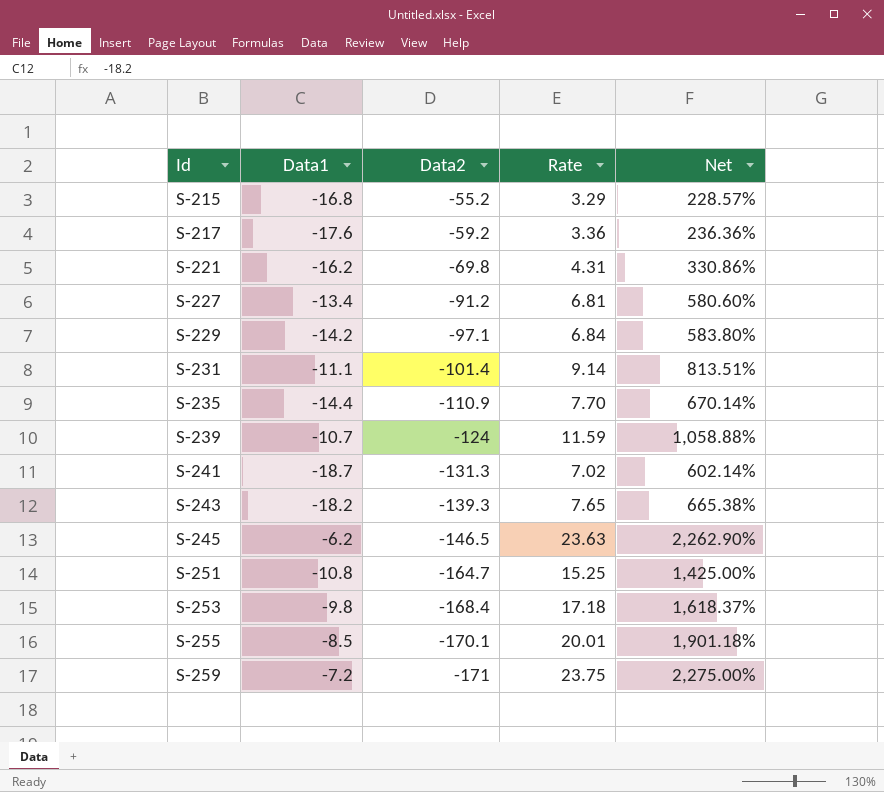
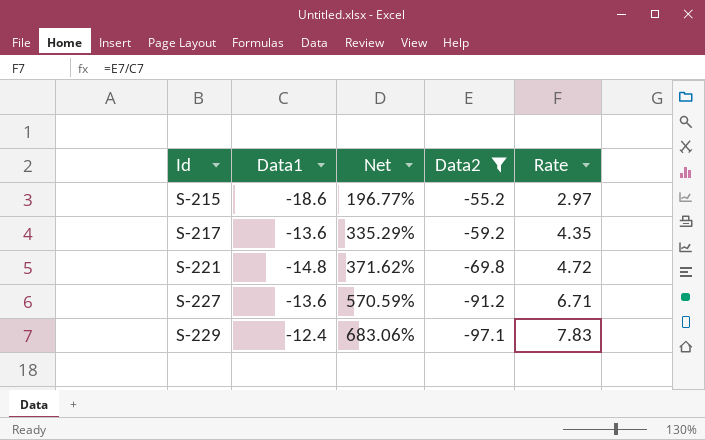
filter: none -> Data2 >= -97.1
column Net | position: 5 -> 3
S-215 | Data1: -16.8 -> -18.6
S-215 | Net: 228.57% -> 196.77%
S-215 | Rate: 3.29 -> 2.97
S-217 | Data1: -17.6 -> -13.6
S-217 | Net: 236.36% -> 335.29%
S-217 | Rate: 3.36 -> 4.35
S-221 | Data1: -16.2 -> -14.8
S-221 | Net: 330.86% -> 371.62%
S-221 | Rate: 4.31 -> 4.72
S-227 | Data1: -13.4 -> -13.6
S-227 | Net: 580.60% -> 570.59%
S-227 | Rate: 6.81 -> 6.71
S-229 | Data1: -14.2 -> -12.4
S-229 | Net: 583.80% -> 683.06%
S-229 | Rate: 6.84 -> 7.83

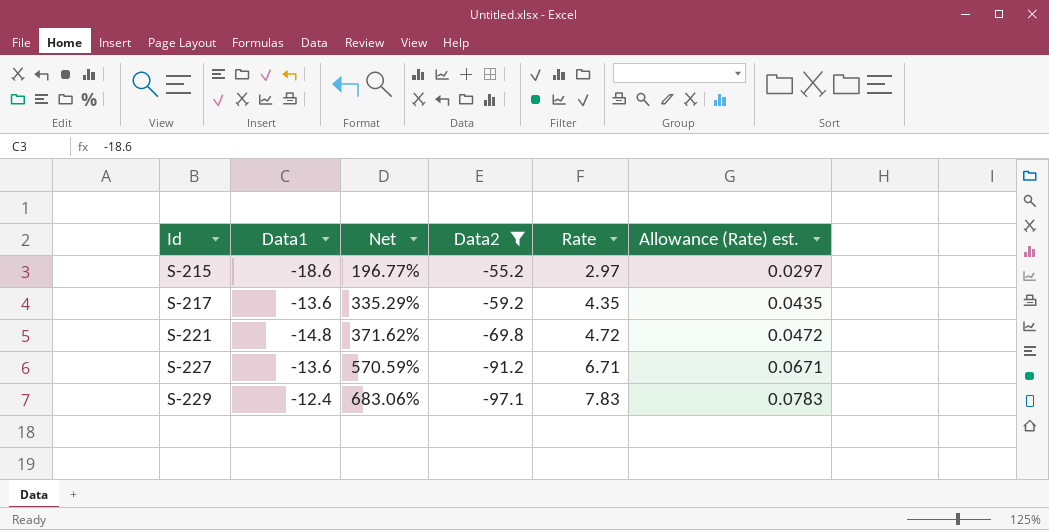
column Allowance (Rate) est. | formula: none -> [Rate] * 0.01

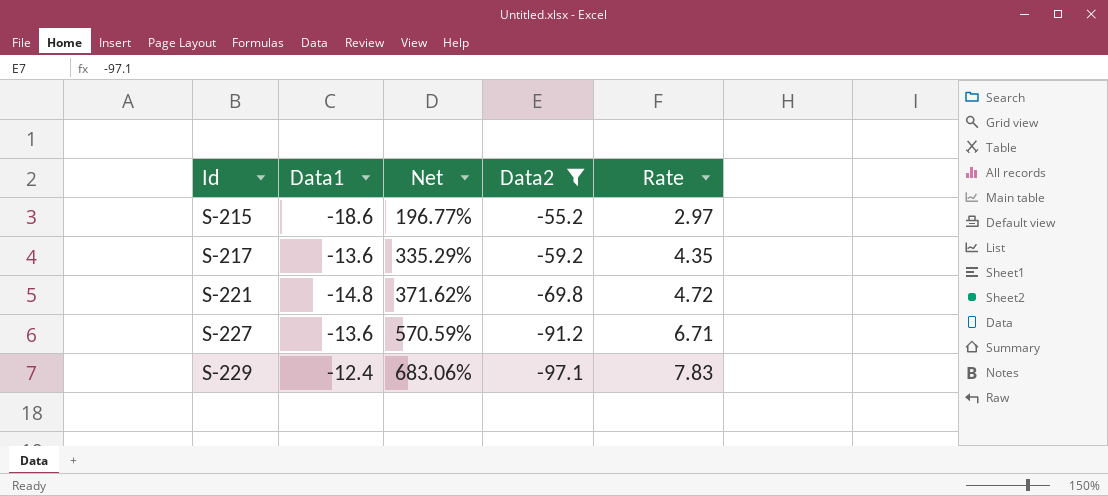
column Allowance (Rate) est. | formula: [Rate] * 0.01 -> none

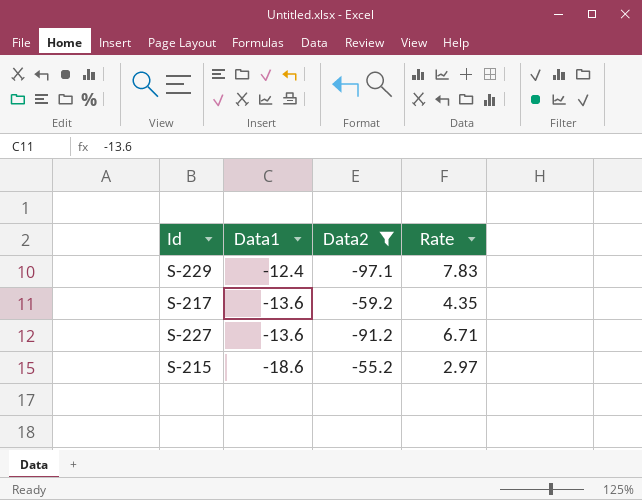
row order: Id ascending -> Data1 descending
column Net | formula: ([Data2] - [Data1]) / [Data1] -> none
row S-221: -14.8 | 371.62% | -69.8 | 4.72 -> none

